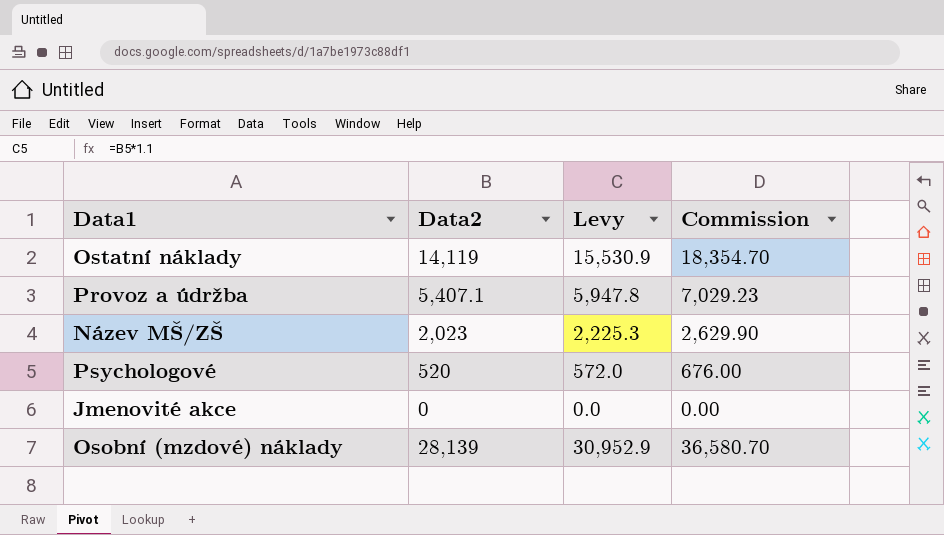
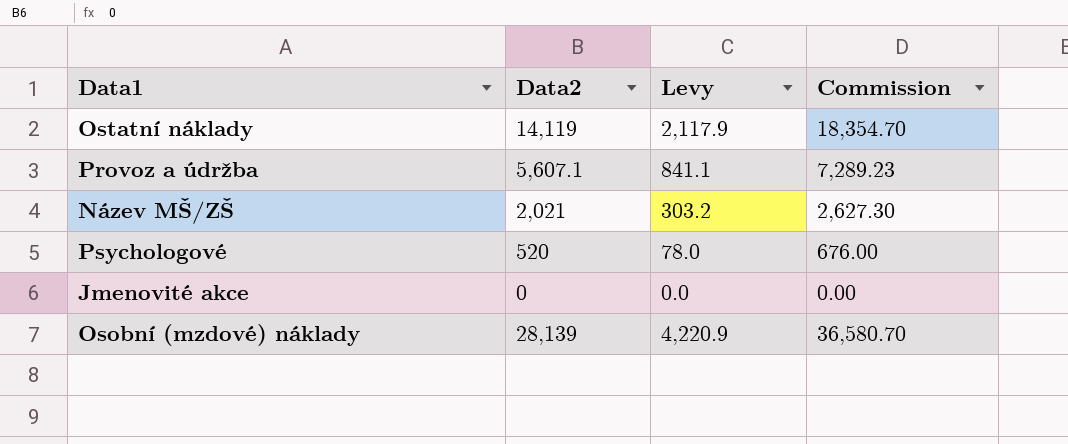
column Levy | formula: [Data2] * 1.1 -> [Data2] * 0.15
Provoz a údržba | Data2: 5,407.1 -> 5,607.1
Provoz a údržba | Commission: 7,029.23 -> 7,289.23
Název MŠ/ZŠ | Data2: 2,023 -> 2,021
Název MŠ/ZŠ | Commission: 2,629.90 -> 2,627.30

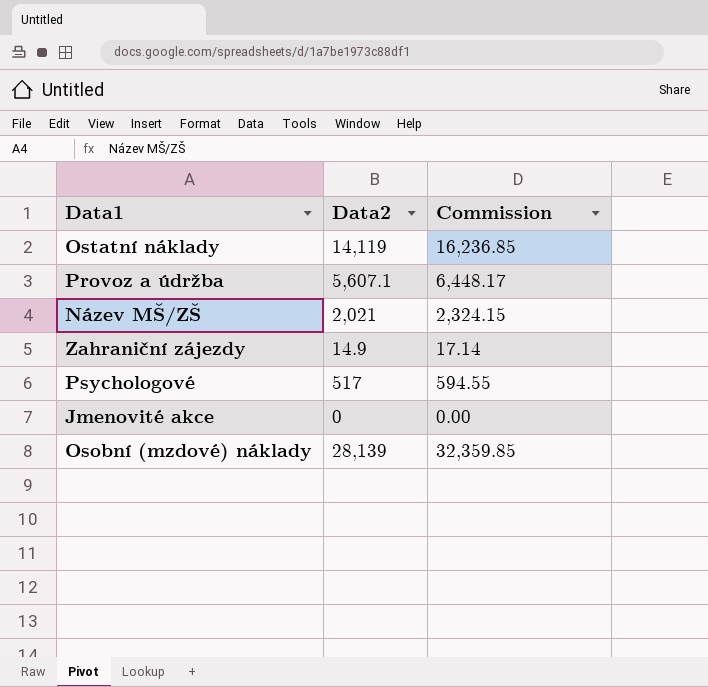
column Levy | formula: [Data2] * 0.15 -> none
column Commission | formula: [Data2] * 1.3 -> [Data2] * 1.15
row Zahraniční zájezdy: none -> 14.9 | 17.14
Psychologové | Data2: 520 -> 517

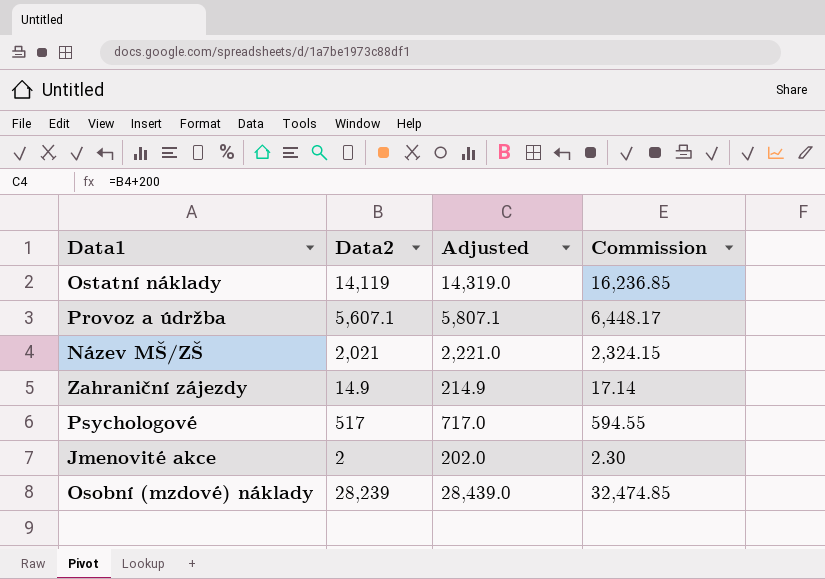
column Adjusted | formula: none -> [Data2] + 200
Jmenovité akce | Data2: 0 -> 2
Jmenovité akce | Commission: 0.00 -> 2.30
Osobní (mzdové) náklady | Data2: 28,139 -> 28,239
Osobní (mzdové) náklady | Commission: 32,359.85 -> 32,474.85

